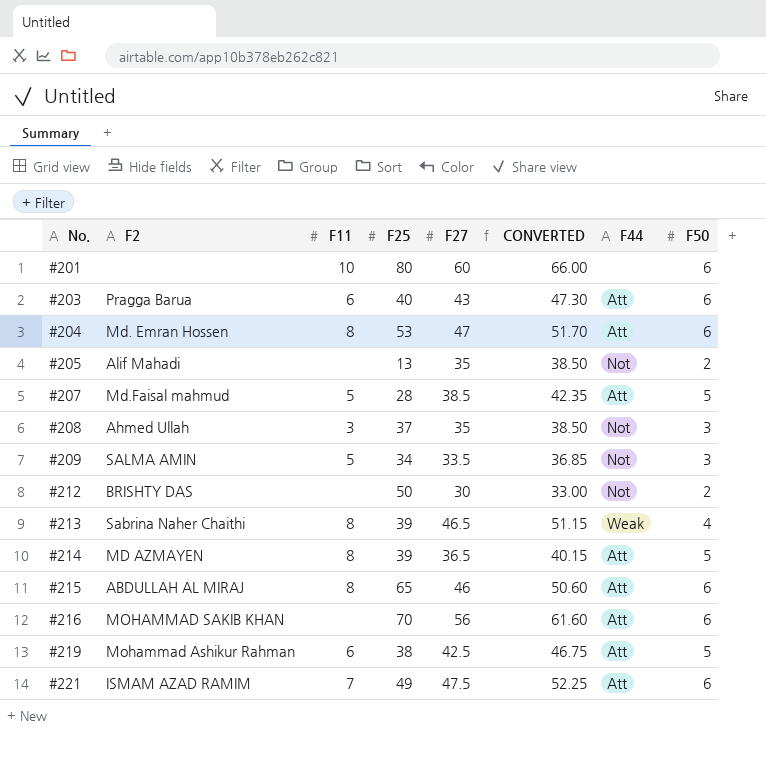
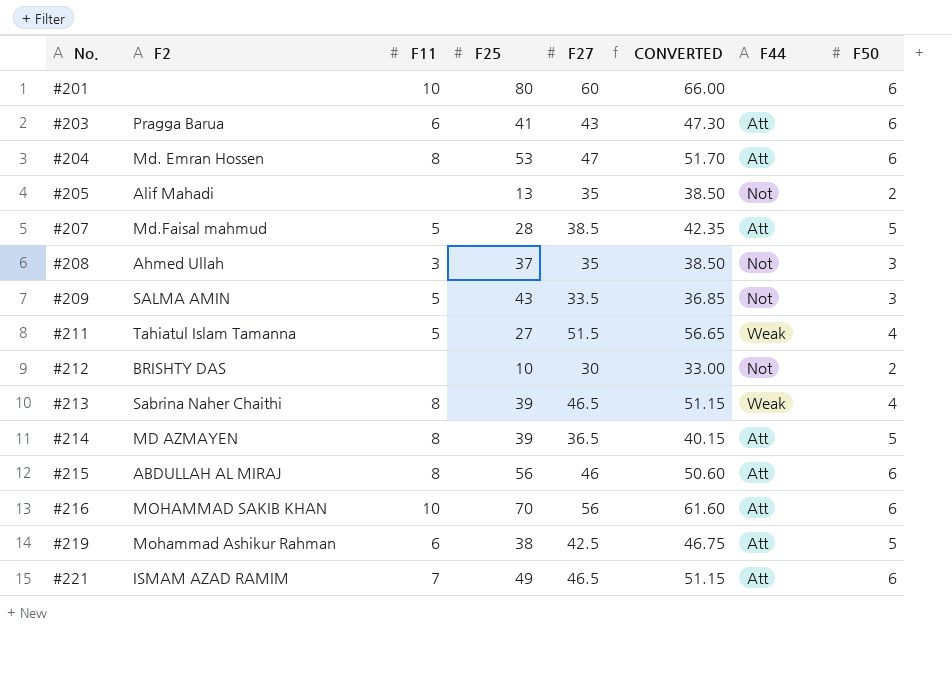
#203 | F25: 40 -> 41
#209 | F25: 34 -> 43
row #211: none -> Tahiatul Islam Tamanna | 5 | 27 | 51.5 | 56.65 | Weak | 4
#212 | F25: 50 -> 10
#215 | F25: 65 -> 56
#216 | F11: none -> 10
#221 | F27: 47.5 -> 46.5
#221 | CONVERTED: 52.25 -> 51.15

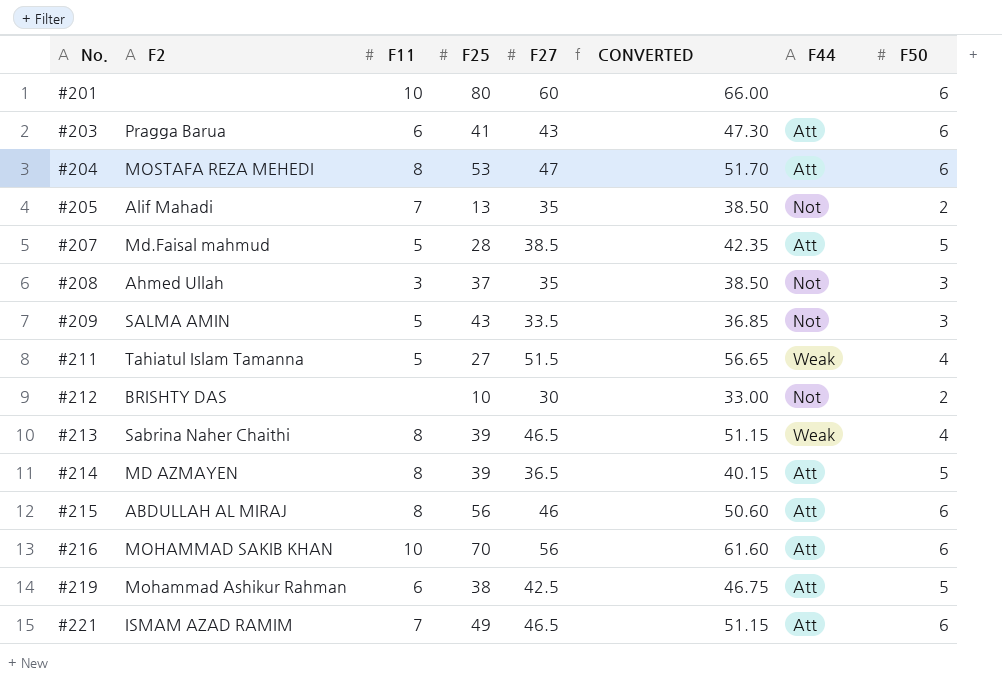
#204 | F2: Md. Emran Hossen -> MOSTAFA REZA MEHEDI
#205 | F11: none -> 7

